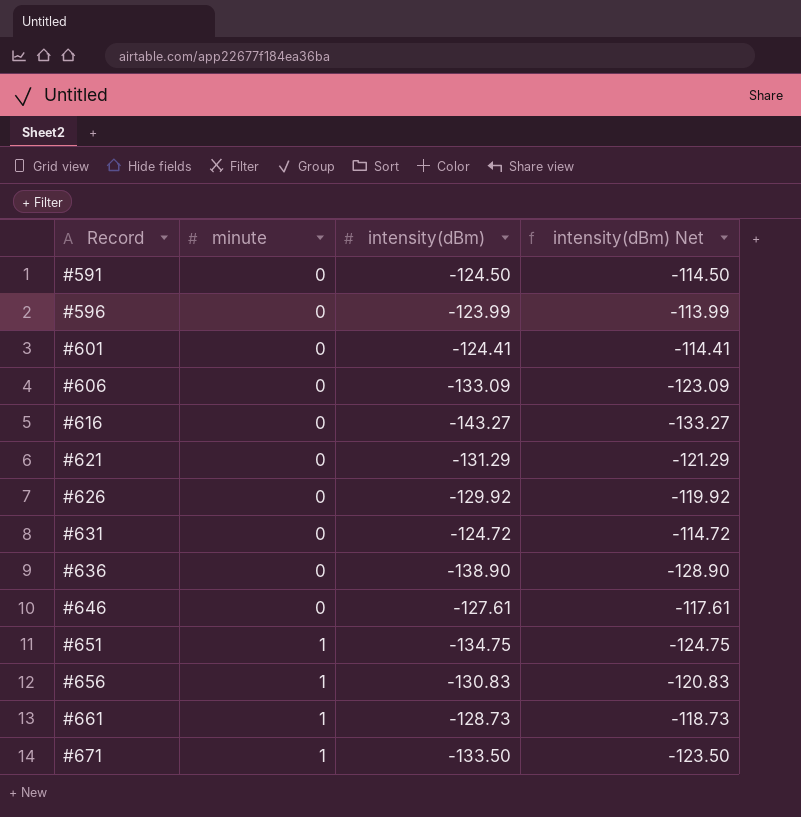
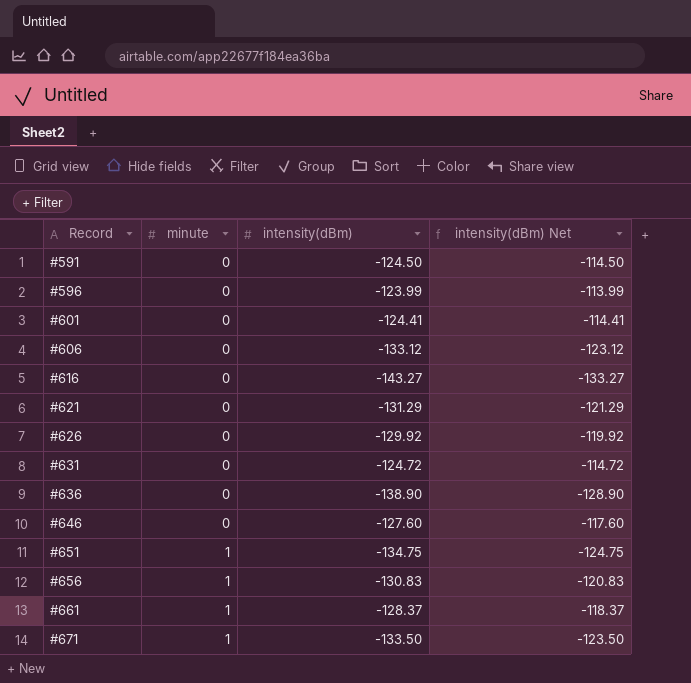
#606 | intensity(dBm): -133.09 -> -133.12
#606 | intensity(dBm) Net: -123.09 -> -123.12
#646 | intensity(dBm): -127.61 -> -127.60
#646 | intensity(dBm) Net: -117.61 -> -117.60
#661 | intensity(dBm): -128.73 -> -128.37
#661 | intensity(dBm) Net: -118.73 -> -118.37

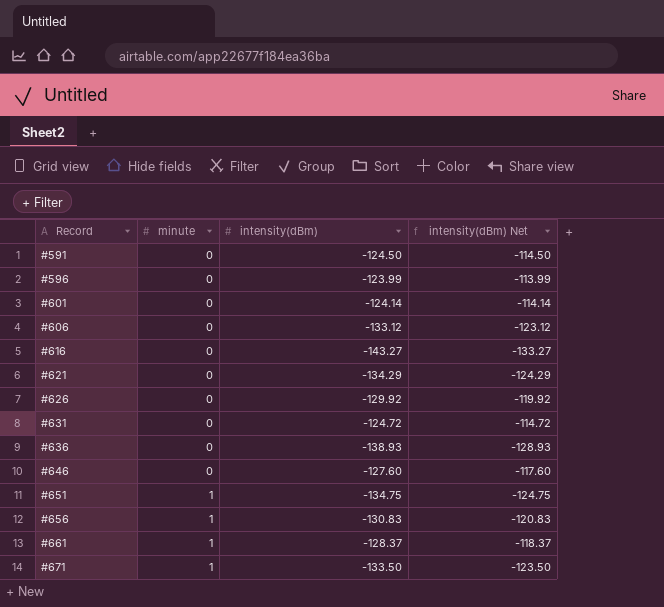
#601 | intensity(dBm): -124.41 -> -124.14
#601 | intensity(dBm) Net: -114.41 -> -114.14
#621 | intensity(dBm): -131.29 -> -134.29
#621 | intensity(dBm) Net: -121.29 -> -124.29
#636 | intensity(dBm): -138.90 -> -138.93
#636 | intensity(dBm) Net: -128.90 -> -128.93

